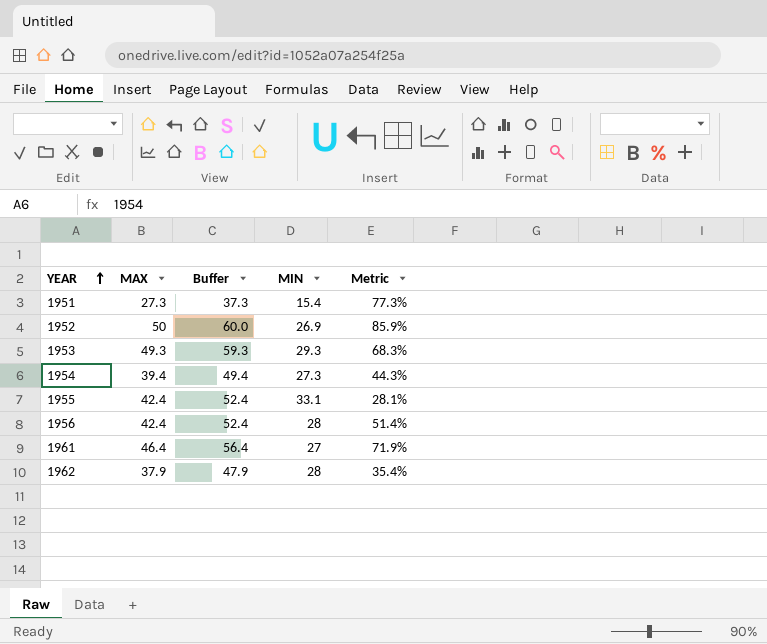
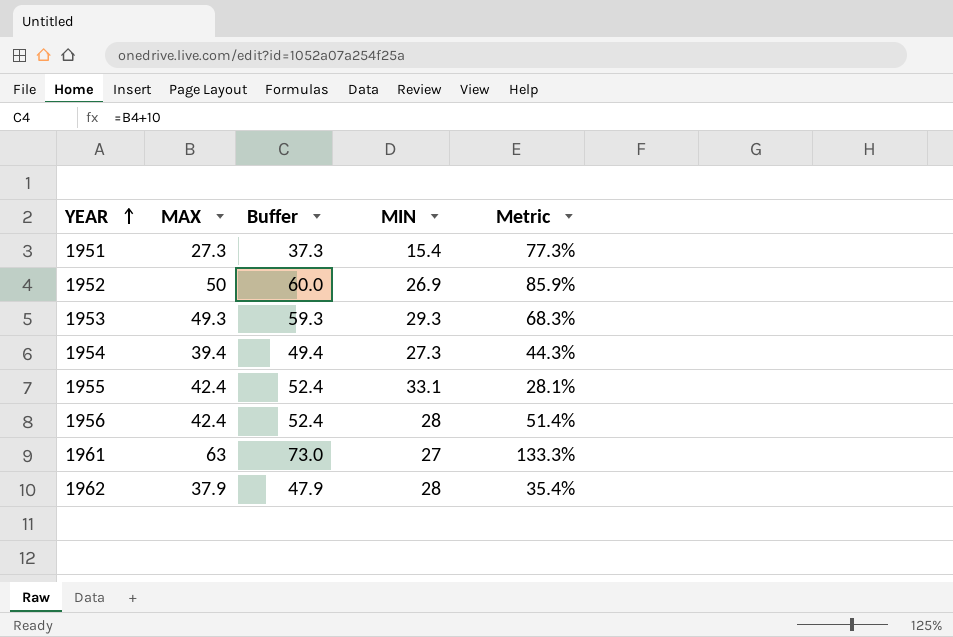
1961 | MAX: 46.4 -> 63
1961 | Buffer: 56.4 -> 73.0
1961 | Metric: 71.9% -> 133.3%

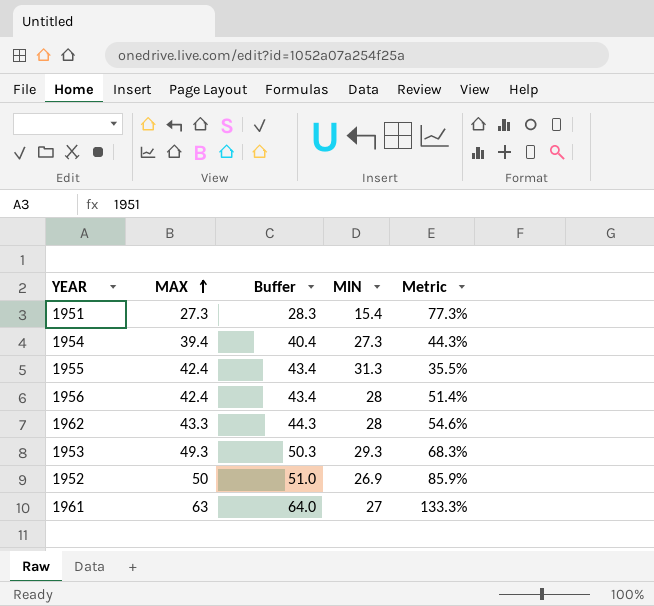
row order: YEAR ascending -> MAX ascending
column Buffer | formula: [MAX] + 10 -> [MAX] + 1
1955 | MIN: 33.1 -> 31.3
1955 | Metric: 28.1% -> 35.5%
1962 | MAX: 37.9 -> 43.3
1962 | Metric: 35.4% -> 54.6%

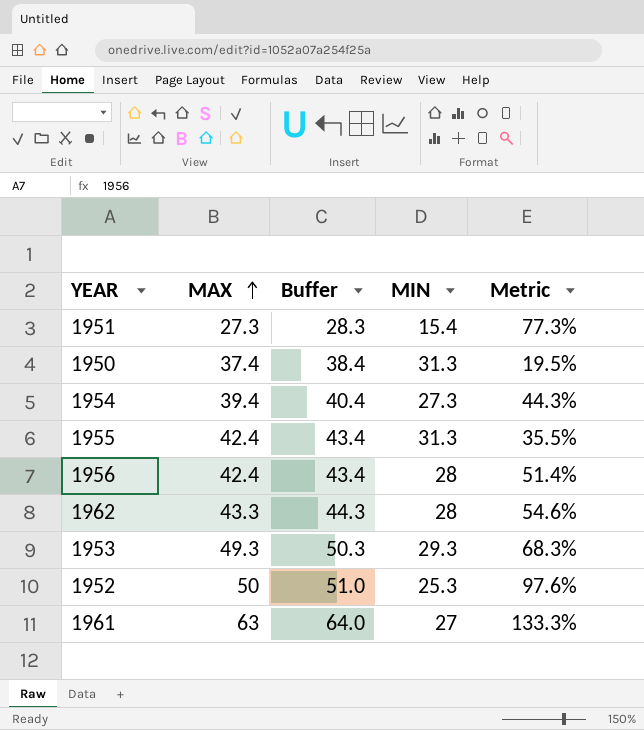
row 1950: none -> 37.4 | 38.4 | 31.3 | 19.5%
1952 | MIN: 26.9 -> 25.3
1952 | Metric: 85.9% -> 97.6%

